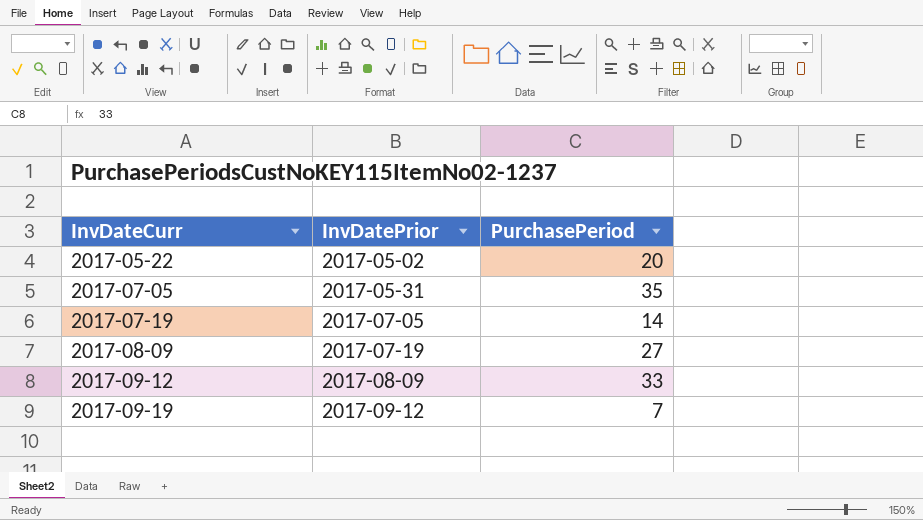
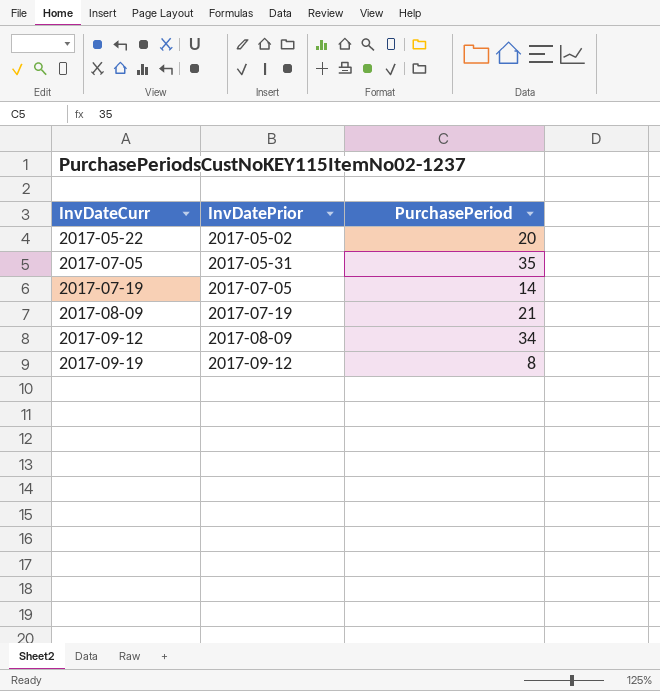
2017-08-09 | PurchasePeriod: 27 -> 21
2017-09-12 | PurchasePeriod: 33 -> 34
2017-09-19 | PurchasePeriod: 7 -> 8

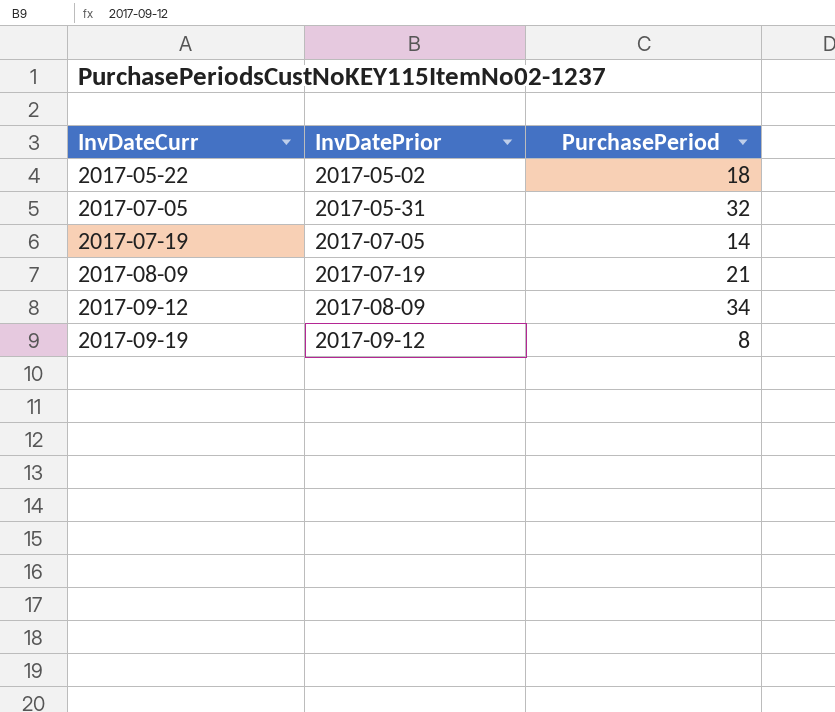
2017-05-22 | PurchasePeriod: 20 -> 18
2017-07-05 | PurchasePeriod: 35 -> 32

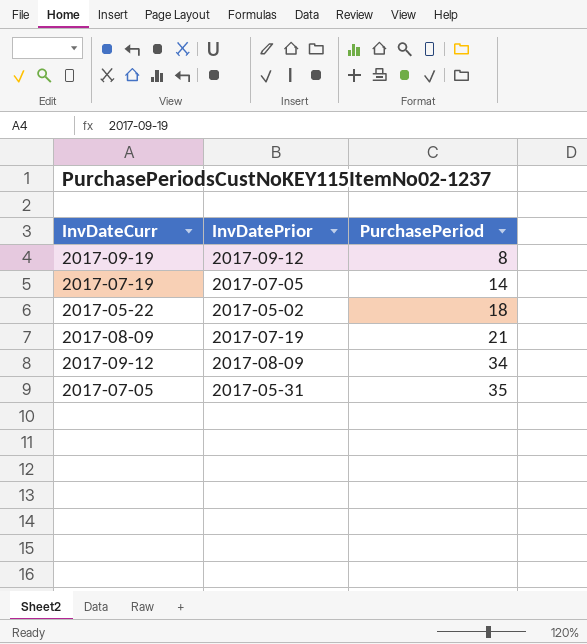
row order: InvDateCurr ascending -> PurchasePeriod ascending
2017-07-05 | PurchasePeriod: 32 -> 35

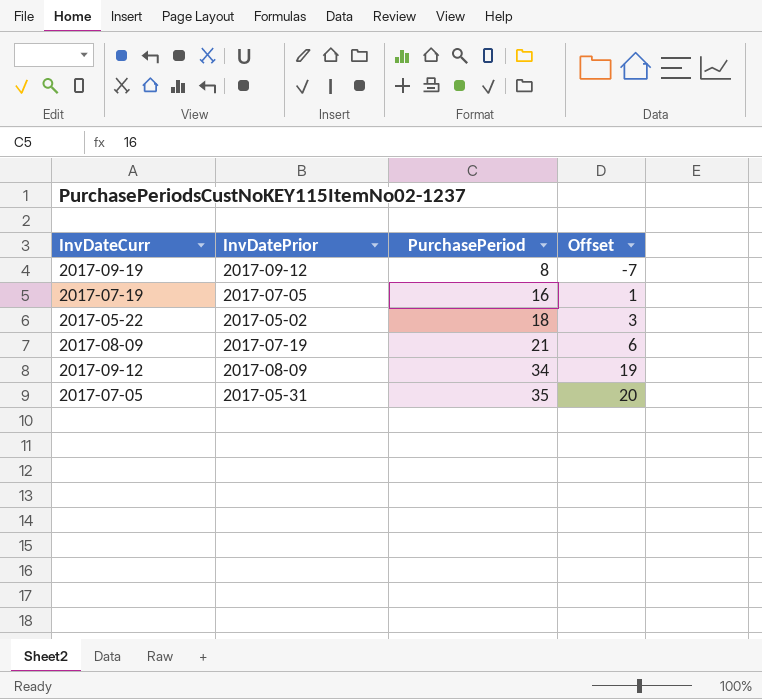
column Offset | formula: none -> [PurchasePeriod] - 15
2017-07-19 | PurchasePeriod: 14 -> 16

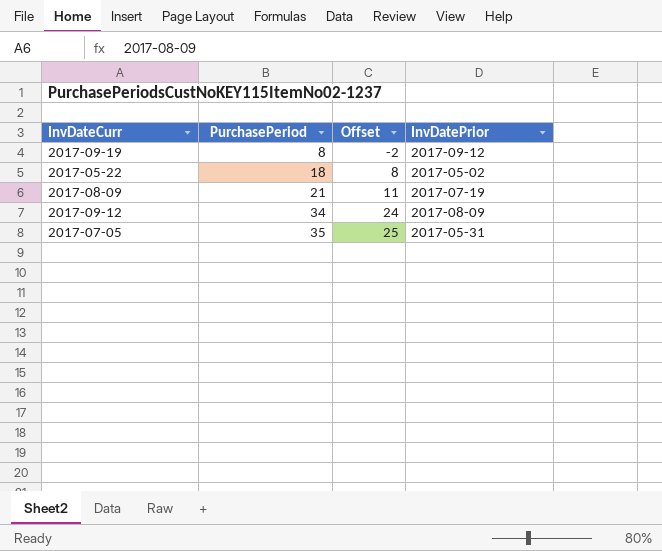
column Offset | formula: [PurchasePeriod] - 15 -> [PurchasePeriod] - 10
column InvDatePrior | position: 2 -> 4
row 2017-07-19: 2017-07-05 | 16 | 1 -> none

